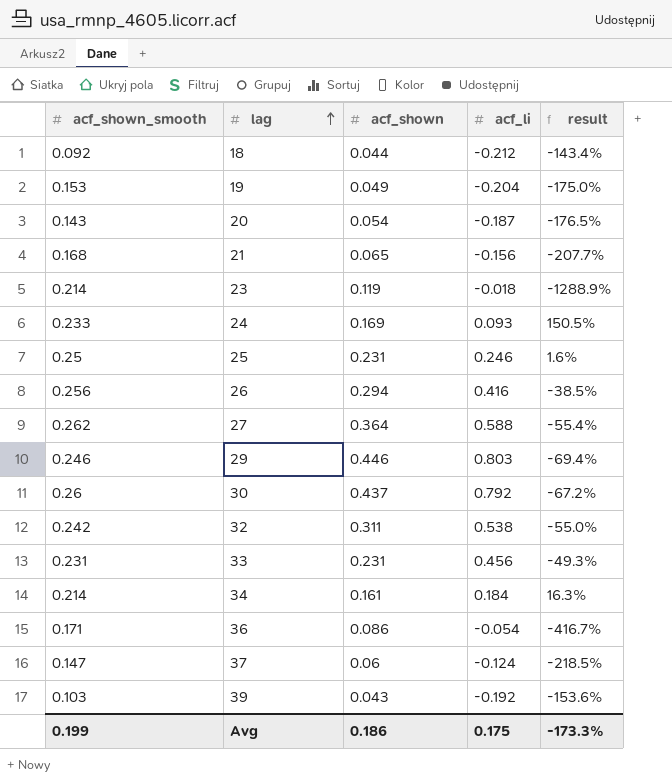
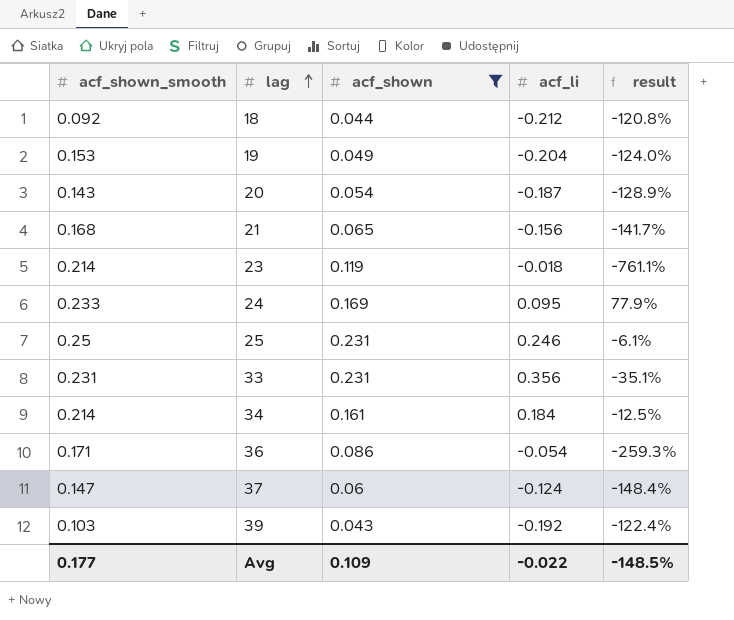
filter: none -> acf_shown <= 0.231
column result | formula: ([acf_shown_smooth] - [acf_li]) / [acf_li] -> ([acf_shown] - [acf_li]) / [acf_li]
24 | acf_li: 0.093 -> 0.095
33 | acf_li: 0.456 -> 0.356
Avg | acf_shown_smooth: 0.199 -> 0.177
Avg | acf_shown: 0.186 -> 0.109
Avg | acf_li: 0.175 -> -0.022
Avg | result: -173.3% -> -148.5%

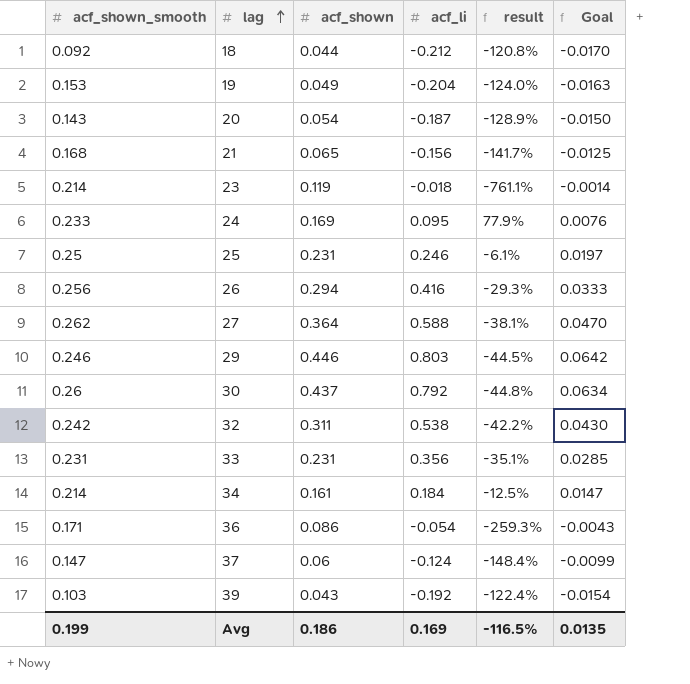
filter: acf_shown <= 0.231 -> none
column Goal | formula: none -> [acf_li] * 0.08
Avg | acf_shown_smooth: 0.177 -> 0.199
Avg | acf_shown: 0.109 -> 0.186
Avg | acf_li: -0.022 -> 0.169
Avg | result: -148.5% -> -116.5%

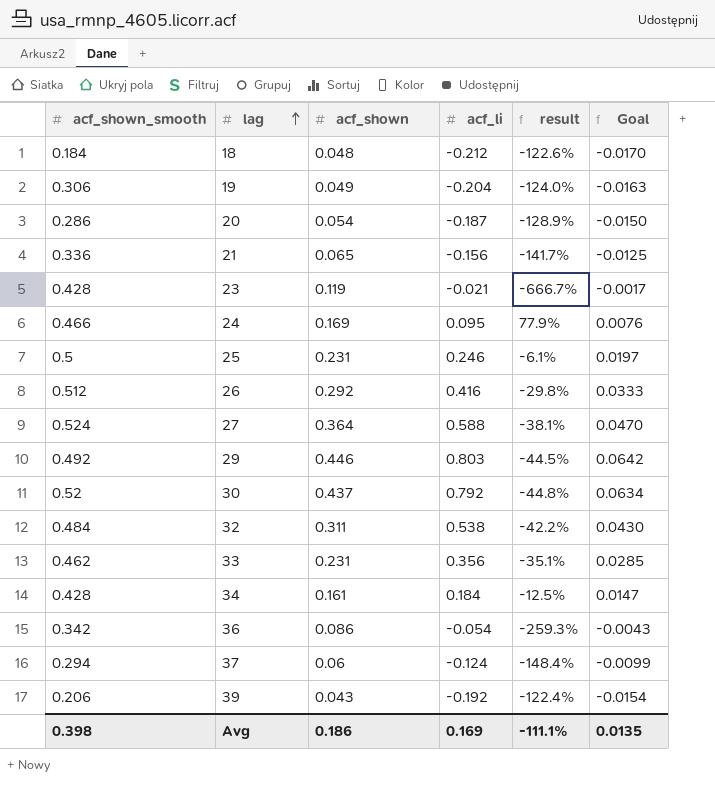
18 | acf_shown_smooth: 0.092 -> 0.184
18 | acf_shown: 0.044 -> 0.048
18 | result: -120.8% -> -122.6%
19 | acf_shown_smooth: 0.153 -> 0.306
20 | acf_shown_smooth: 0.143 -> 0.286
21 | acf_shown_smooth: 0.168 -> 0.336
23 | acf_shown_smooth: 0.214 -> 0.428
23 | acf_li: -0.018 -> -0.021
23 | result: -761.1% -> -666.7%
23 | Goal: -0.0014 -> -0.0017
24 | acf_shown_smooth: 0.233 -> 0.466
25 | acf_shown_smooth: 0.25 -> 0.5
26 | acf_shown_smooth: 0.256 -> 0.512
26 | acf_shown: 0.294 -> 0.292
26 | result: -29.3% -> -29.8%
27 | acf_shown_smooth: 0.262 -> 0.524
29 | acf_shown_smooth: 0.246 -> 0.492
30 | acf_shown_smooth: 0.26 -> 0.52
32 | acf_shown_smooth: 0.242 -> 0.484
33 | acf_shown_smooth: 0.231 -> 0.462
34 | acf_shown_smooth: 0.214 -> 0.428
36 | acf_shown_smooth: 0.171 -> 0.342
37 | acf_shown_smooth: 0.147 -> 0.294
39 | acf_shown_smooth: 0.103 -> 0.206
Avg | acf_shown_smooth: 0.199 -> 0.398
Avg | result: -116.5% -> -111.1%

